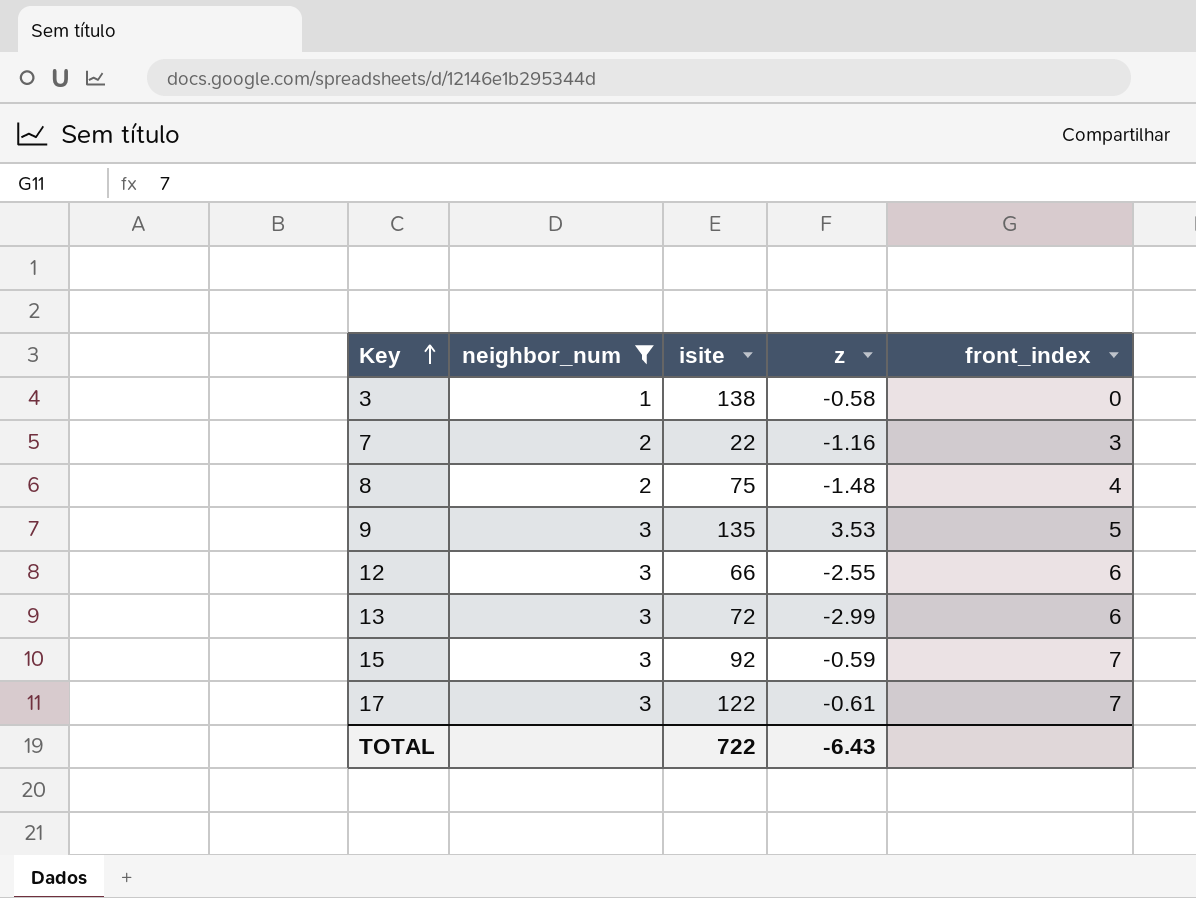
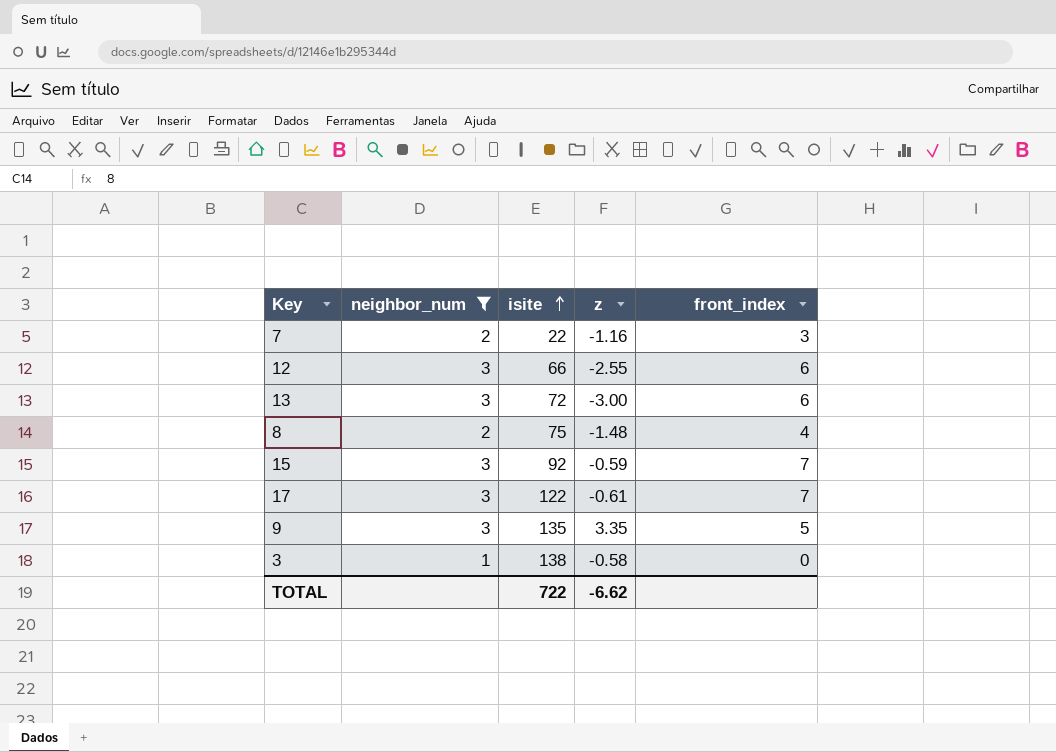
row order: Key ascending -> isite ascending
13 | z: -2.99 -> -3.00
9 | z: 3.53 -> 3.35
TOTAL | z: -6.43 -> -6.62

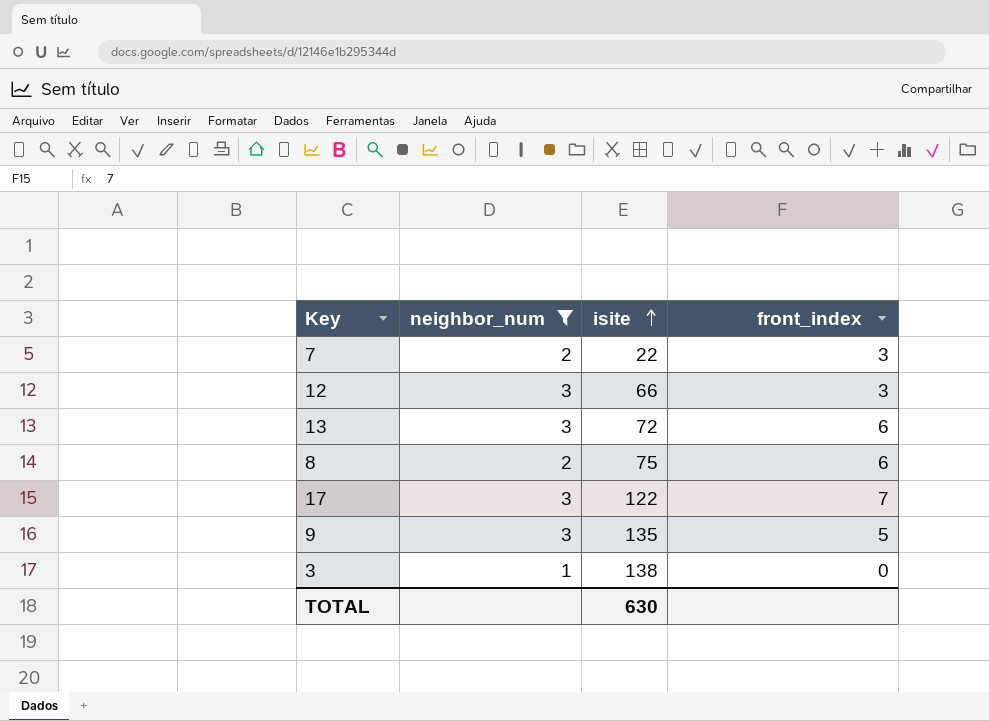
column z | position: 4 -> none
row 15: 3 | 92 | -0.59 | 7 -> none
12 | front_index: 6 -> 3
8 | front_index: 4 -> 6
TOTAL | isite: 722 -> 630

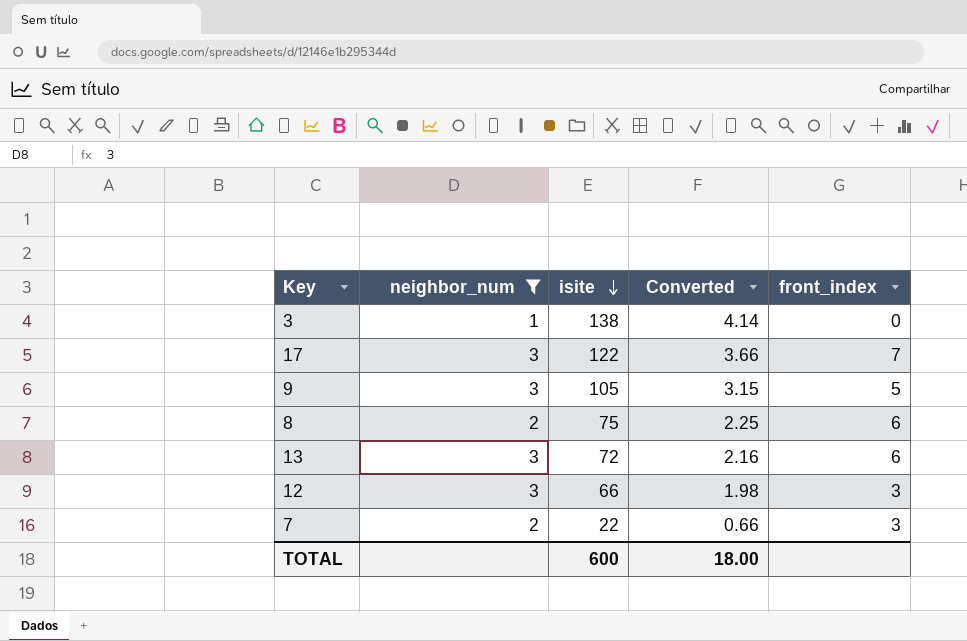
row order: isite ascending -> isite descending
column Converted | formula: none -> [isite] * 0.03
9 | isite: 135 -> 105
TOTAL | isite: 630 -> 600

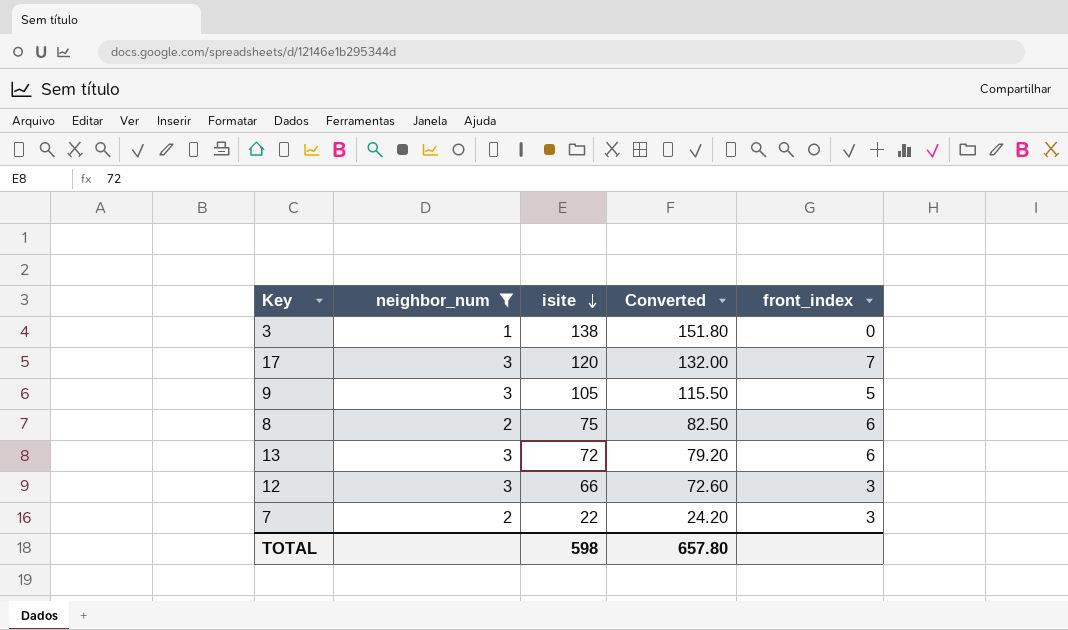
column Converted | formula: [isite] * 0.03 -> [isite] * 1.1
17 | isite: 122 -> 120
TOTAL | isite: 600 -> 598
TOTAL | Converted: 18.00 -> 657.80

